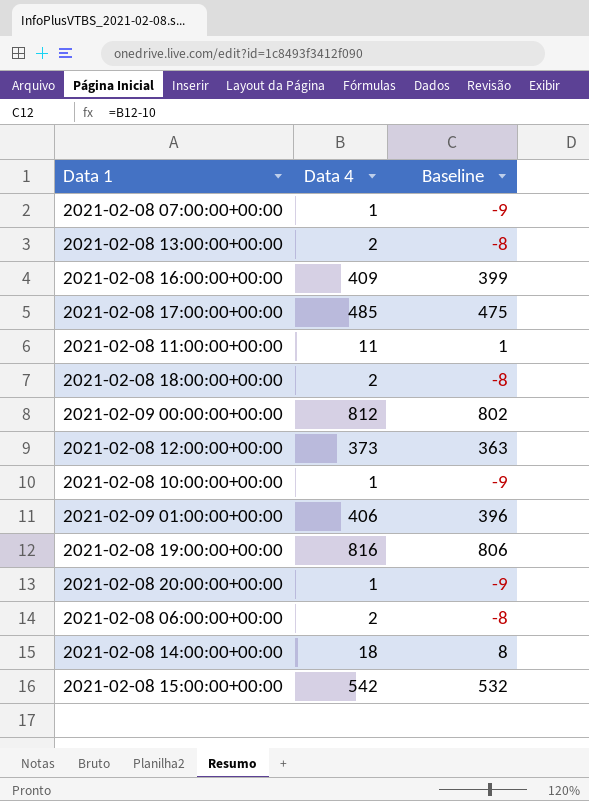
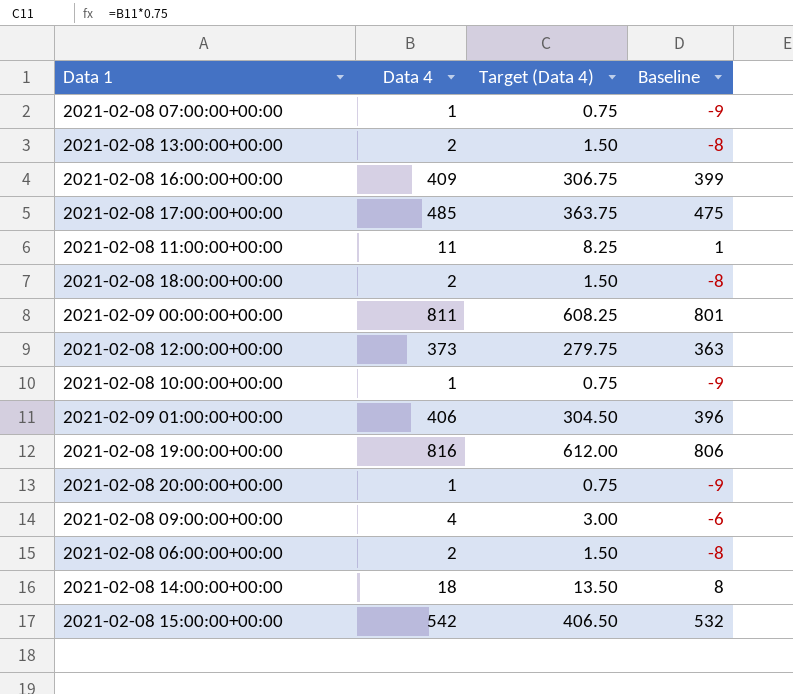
column Target (Data 4) | formula: none -> [Data 4] * 0.75
2021-02-09 00:00:00+00:00 | Data 4: 812 -> 811
2021-02-09 00:00:00+00:00 | Baseline: 802 -> 801
row 2021-02-08 09:00:00+00:00: none -> 4 | 3.00 | -6

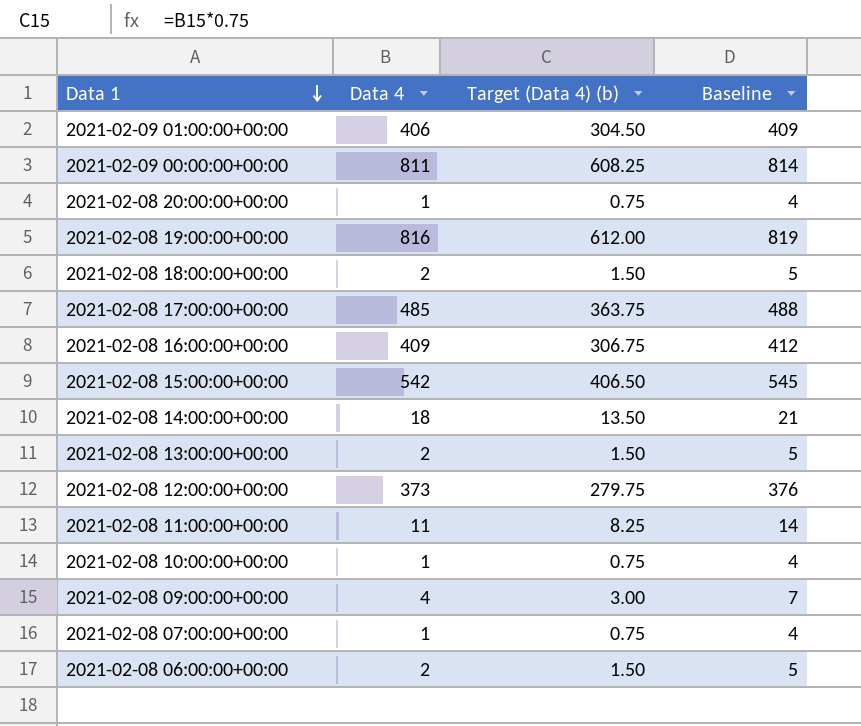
row order: none -> Data 1 descending
column name: Target (Data 4) -> Target (Data 4) (b)
column Baseline | formula: [Data 4] - 10 -> [Data 4] + 3

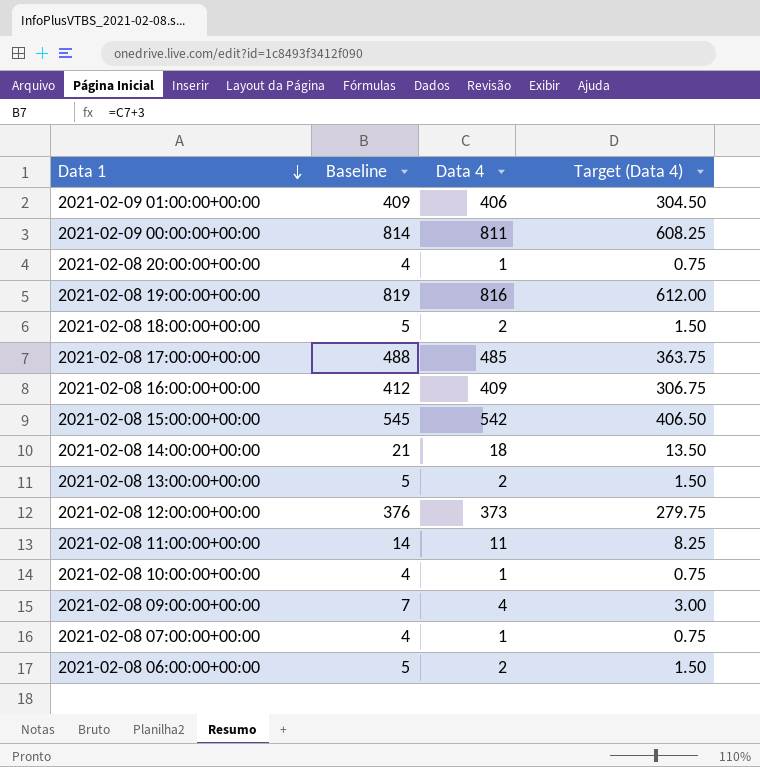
column Baseline | position: 4 -> 2
column name: Target (Data 4) (b) -> Target (Data 4)

